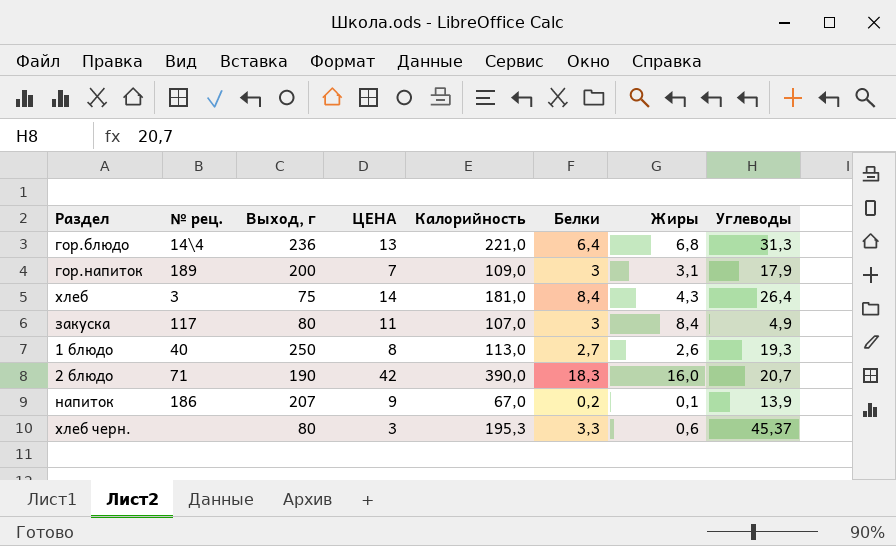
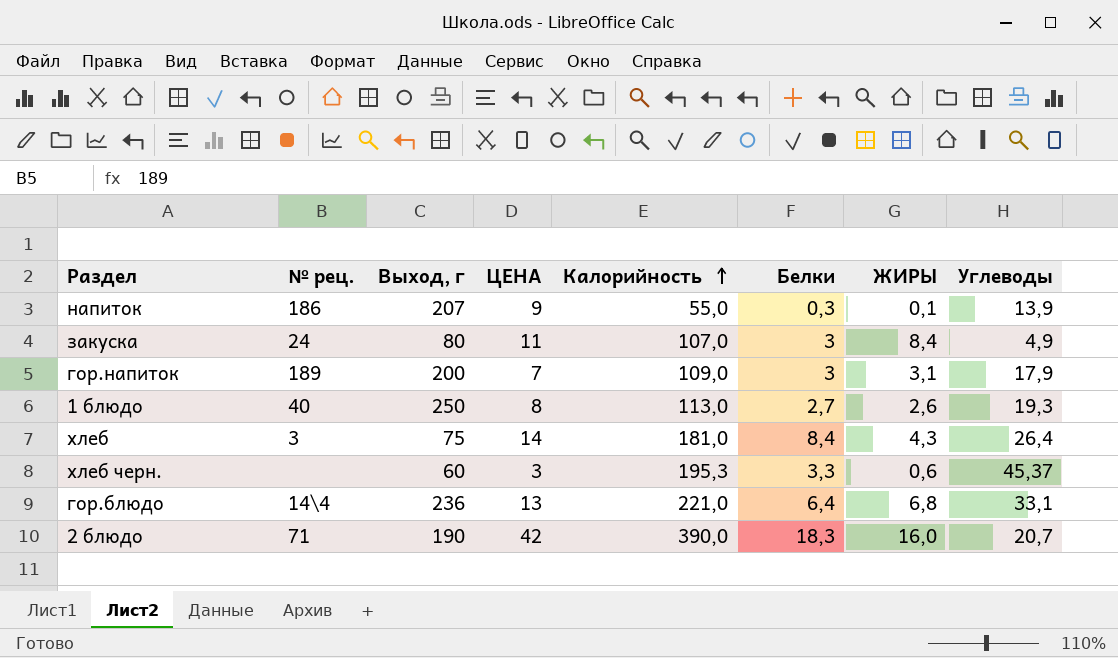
row order: none -> Калорийность ascending
column name: Жиры -> ЖИРЫ
напиток | Калорийность: 67,0 -> 55,0
напиток | Белки: 0,2 -> 0,3
закуска | № рец.: 117 -> 24
хлеб черн. | Выход, г: 80 -> 60
гор.блюдо | Углеводы: 31,3 -> 33,1

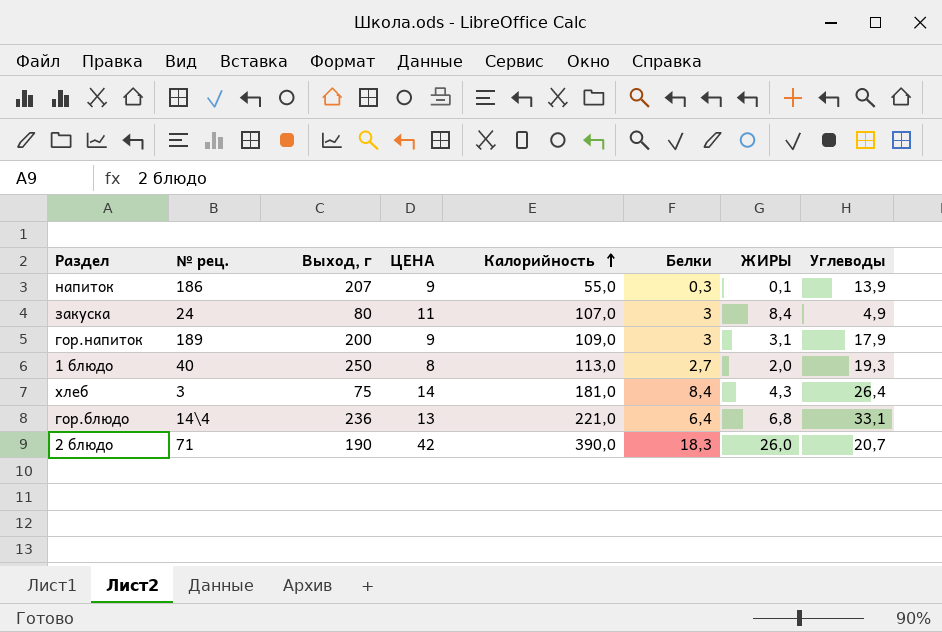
row хлеб черн.: none | 60 | 3 | 195,3 | 3,3 | 0,6 | 45,37 -> none
гор.напиток | ЦЕНА: 7 -> 9
1 блюдо | ЖИРЫ: 2,6 -> 2,0
2 блюдо | ЖИРЫ: 16,0 -> 26,0

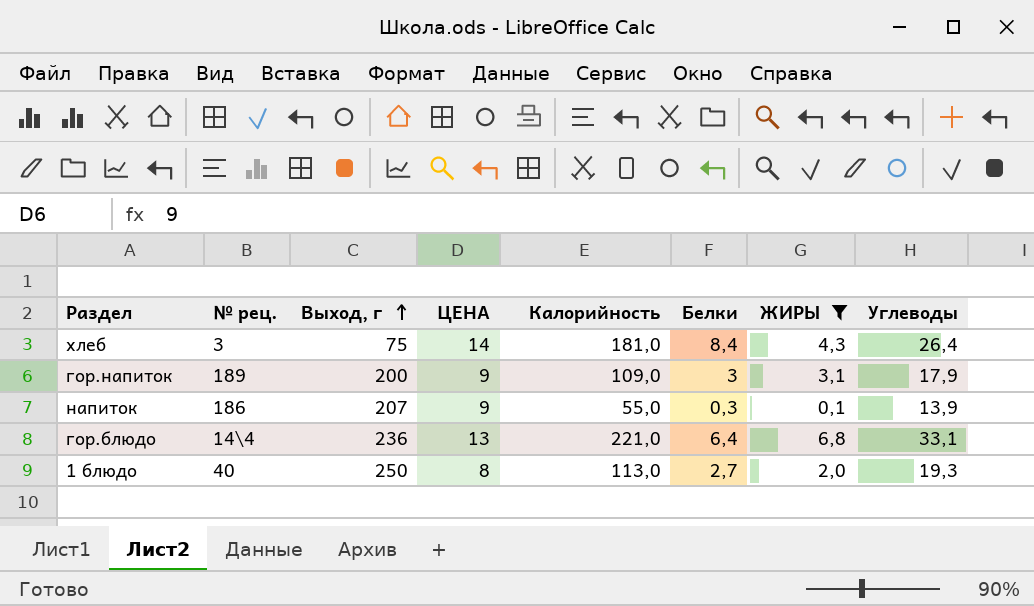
filter: none -> ЖИРЫ <= 6,8
row order: Калорийность ascending -> Выход, г ascending

